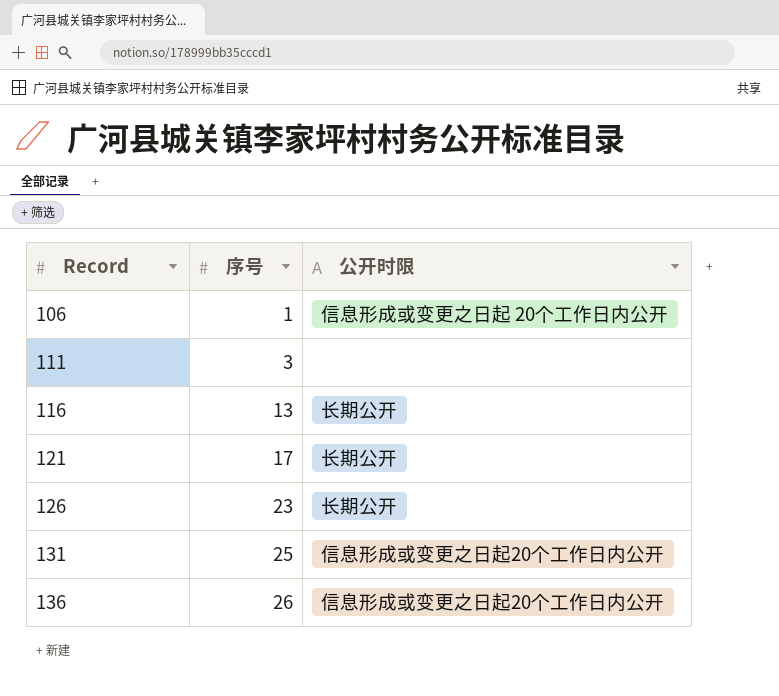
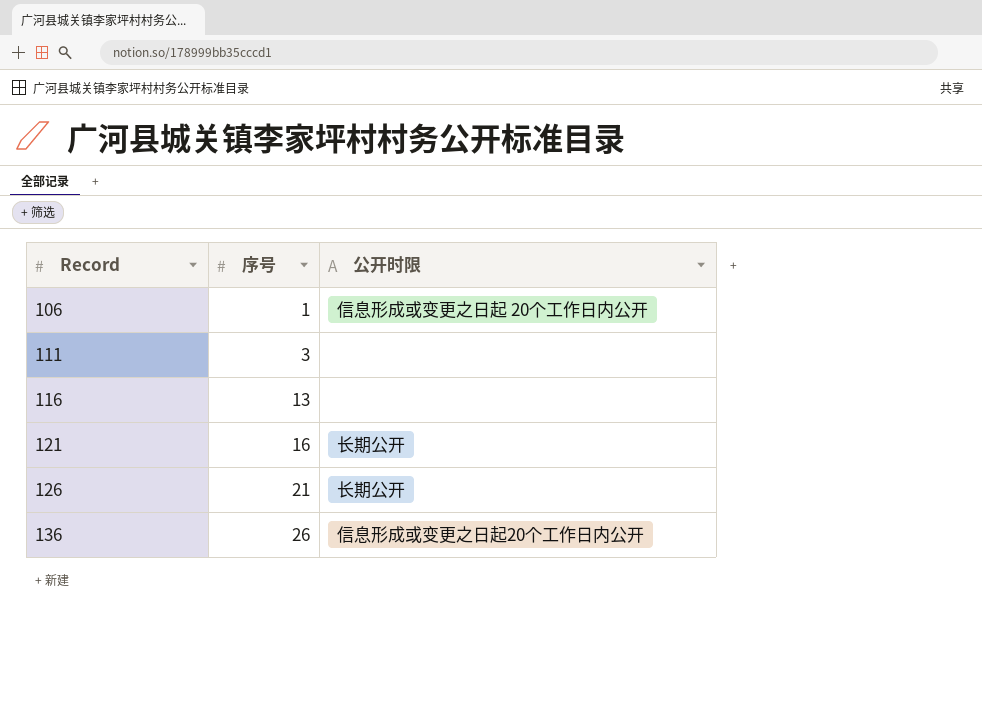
row 131: 25 | 信息形成或变更之日起20个工作日内公开 -> none
116 | 公开时限: 长期公开 -> none
121 | 序号: 17 -> 16
126 | 序号: 23 -> 21

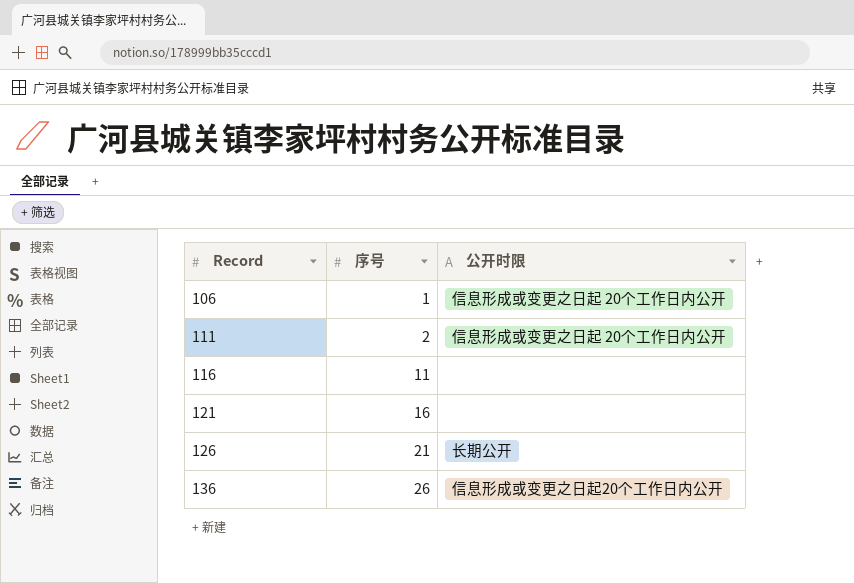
111 | 序号: 3 -> 2
111 | 公开时限: none -> 信息形成或变更之日起 20个工作日内公开
116 | 序号: 13 -> 11
121 | 公开时限: 长期公开 -> none

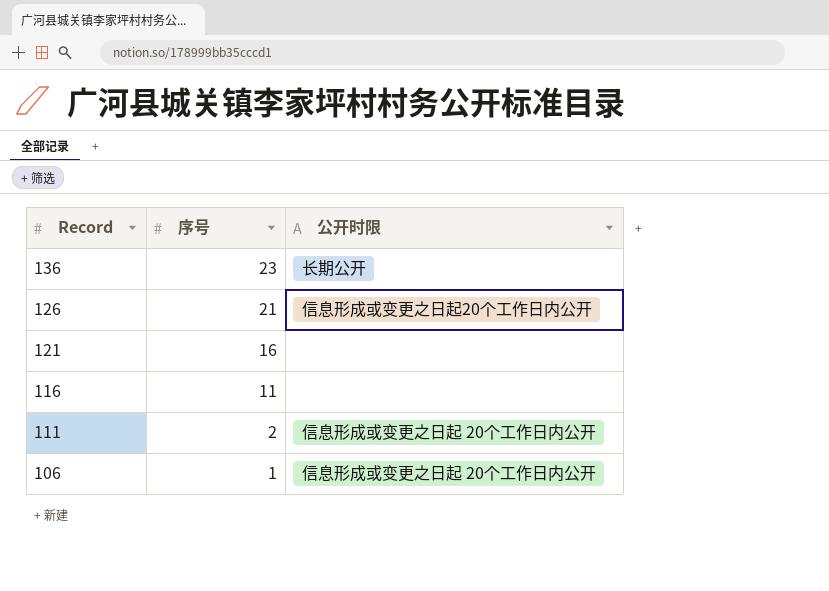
row order: Record ascending -> Record descending
136 | 序号: 26 -> 23
136 | 公开时限: 信息形成或变更之日起20个工作日内公开 -> 长期公开
126 | 公开时限: 长期公开 -> 信息形成或变更之日起20个工作日内公开

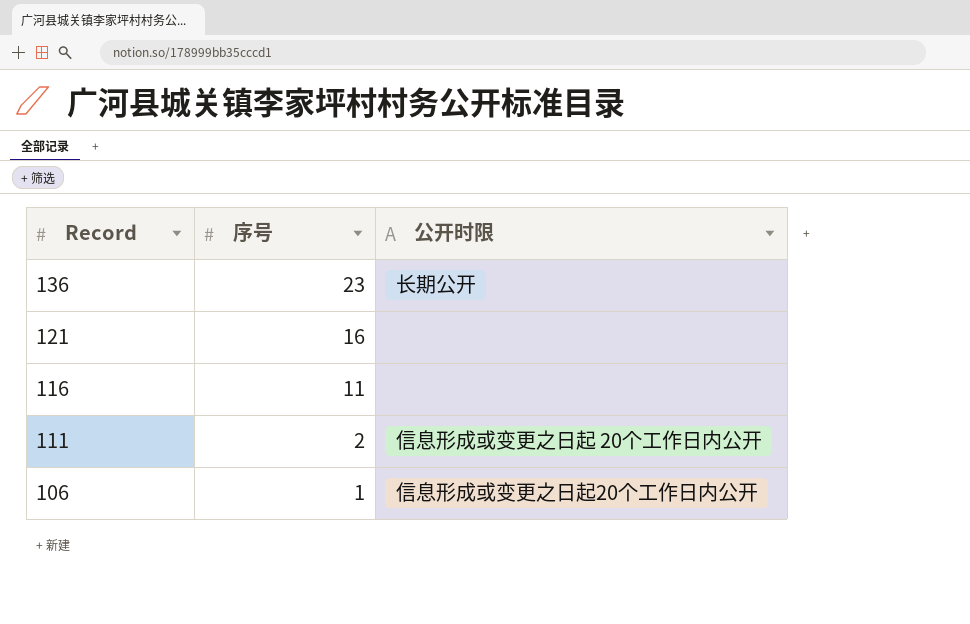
row 126: 21 | 信息形成或变更之日起20个工作日内公开 -> none
106 | 公开时限: 信息形成或变更之日起 20个工作日内公开 -> 信息形成或变更之日起20个工作日内公开

